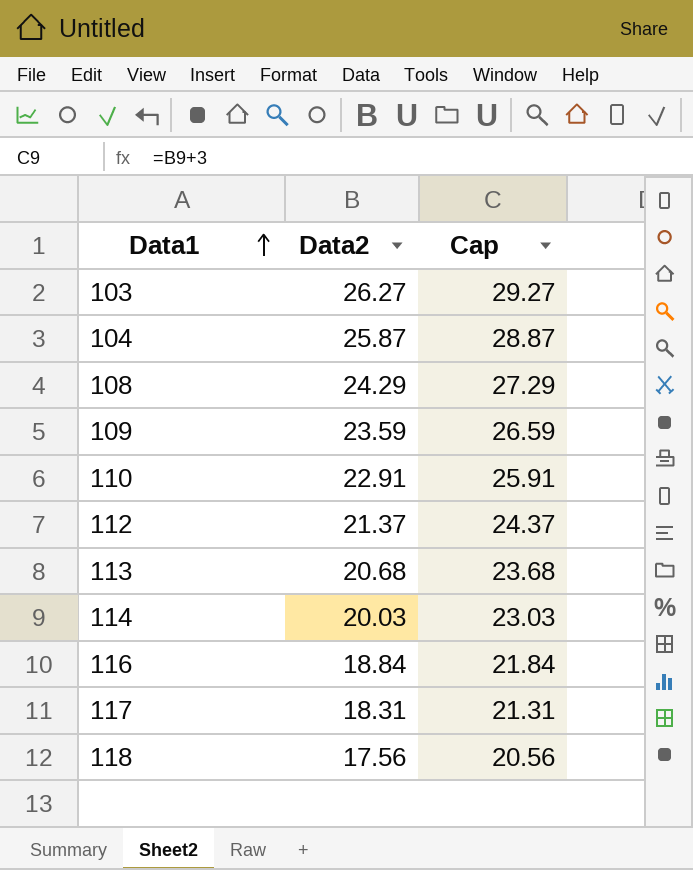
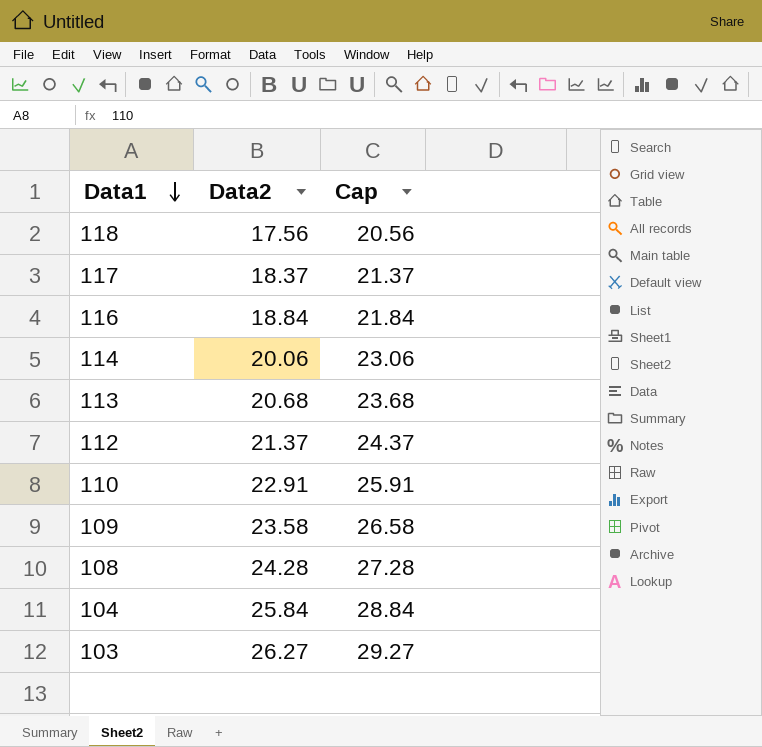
row order: Data1 ascending -> Data1 descending
117 | Data2: 18.31 -> 18.37
117 | Cap: 21.31 -> 21.37
114 | Data2: 20.03 -> 20.06
114 | Cap: 23.03 -> 23.06
109 | Data2: 23.59 -> 23.58
109 | Cap: 26.59 -> 26.58
108 | Data2: 24.29 -> 24.28
108 | Cap: 27.29 -> 27.28
104 | Data2: 25.87 -> 25.84
104 | Cap: 28.87 -> 28.84

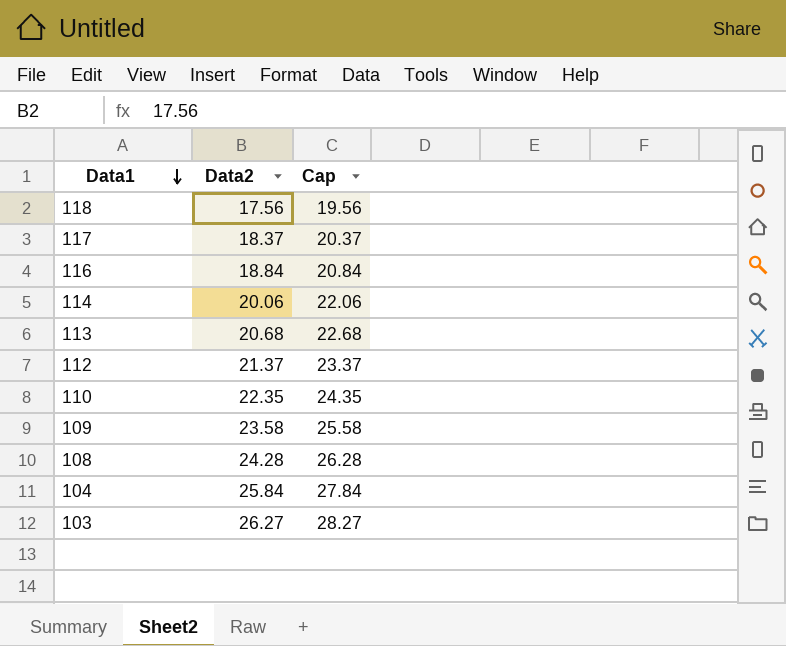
column Cap | formula: [Data2] + 3 -> [Data2] + 2
110 | Data2: 22.91 -> 22.35

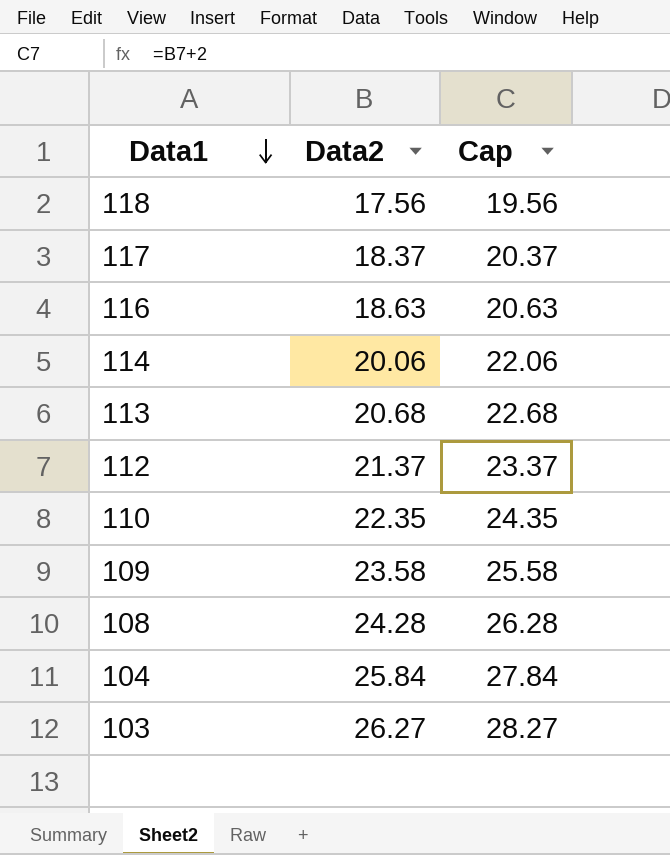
116 | Data2: 18.84 -> 18.63
116 | Cap: 20.84 -> 20.63

